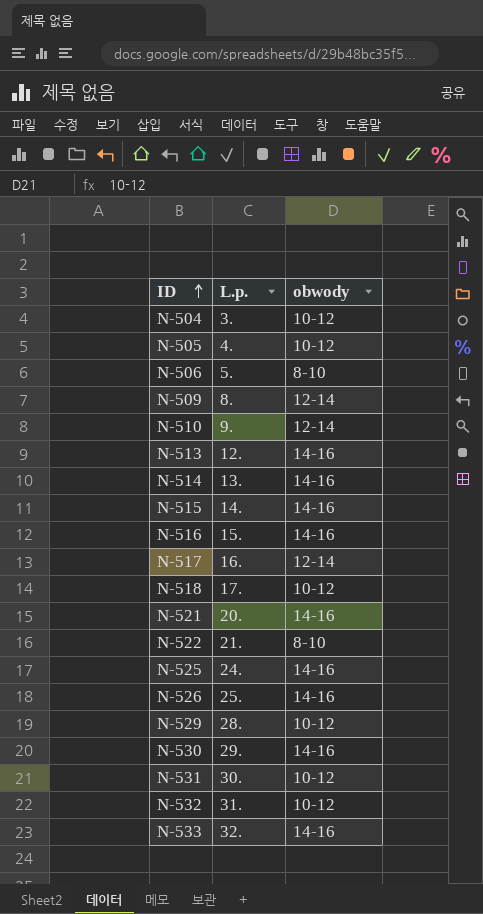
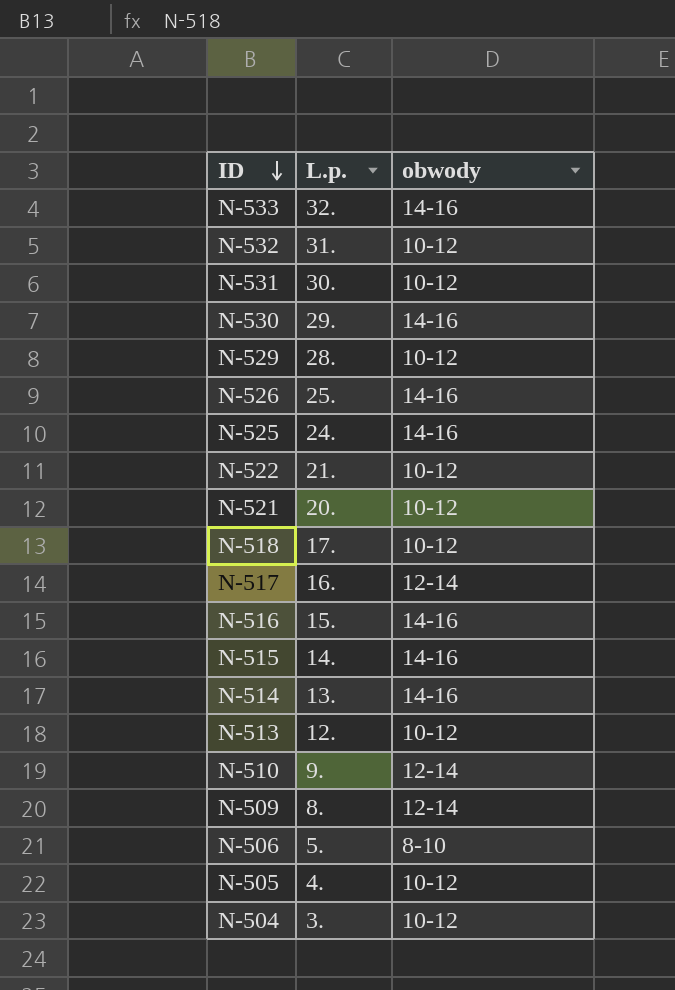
row order: ID ascending -> ID descending
N-522 | obwody: 8-10 -> 10-12
N-521 | obwody: 14-16 -> 10-12
N-513 | obwody: 14-16 -> 10-12

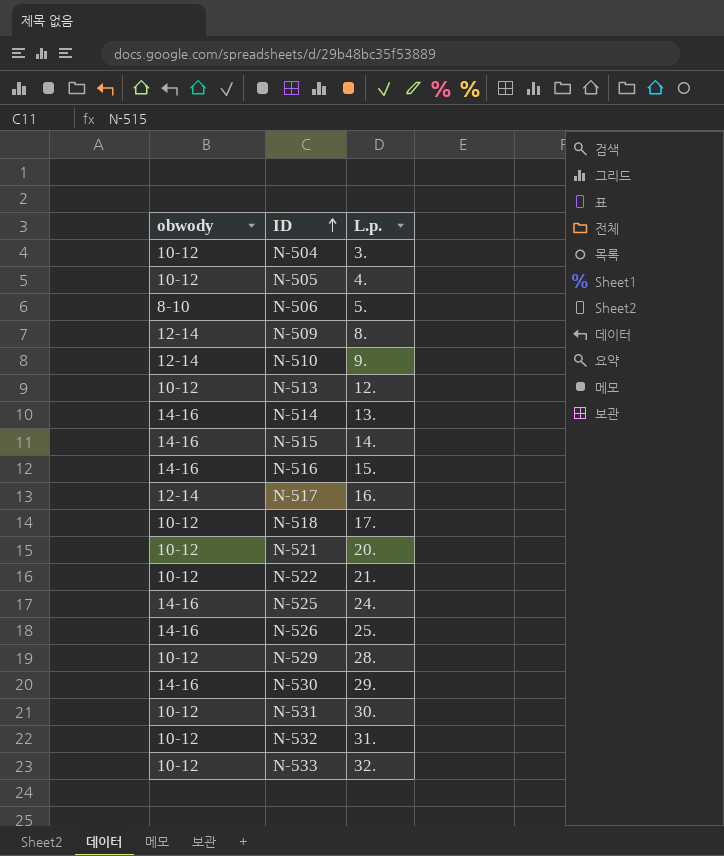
row order: ID descending -> ID ascending
column obwody | position: 3 -> 1
N-533 | obwody: 14-16 -> 10-12

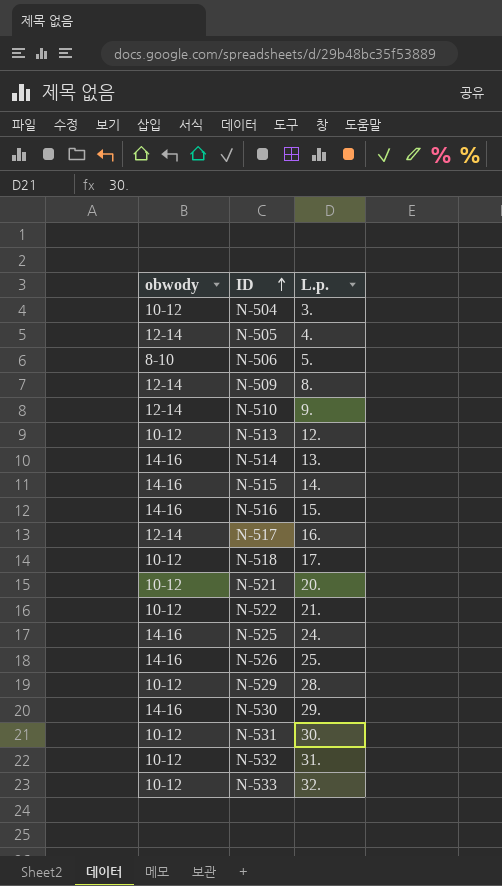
N-505 | obwody: 10-12 -> 12-14

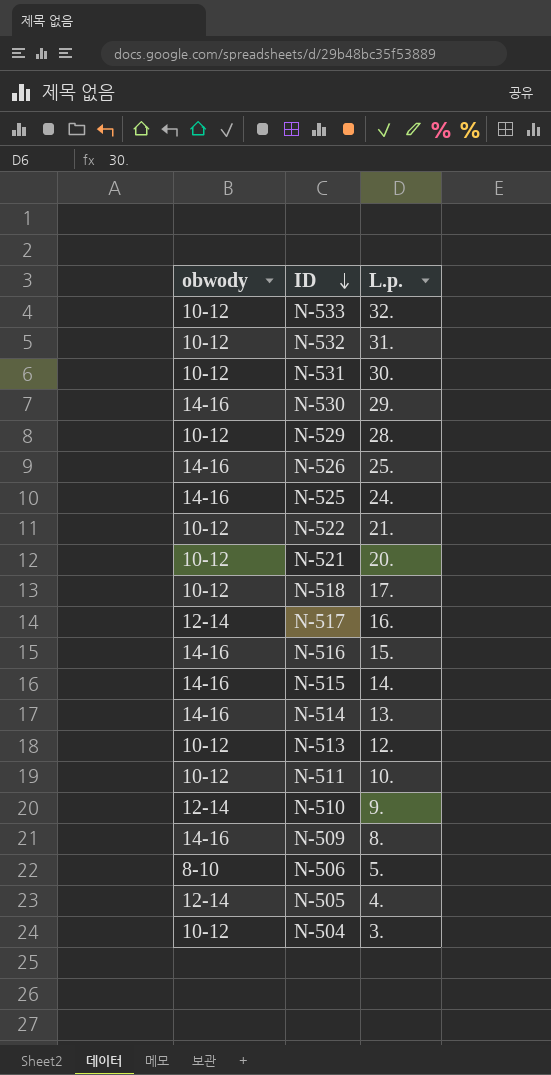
row order: ID ascending -> ID descending
row N-511: none -> 10-12 | 10.
N-509 | obwody: 12-14 -> 14-16

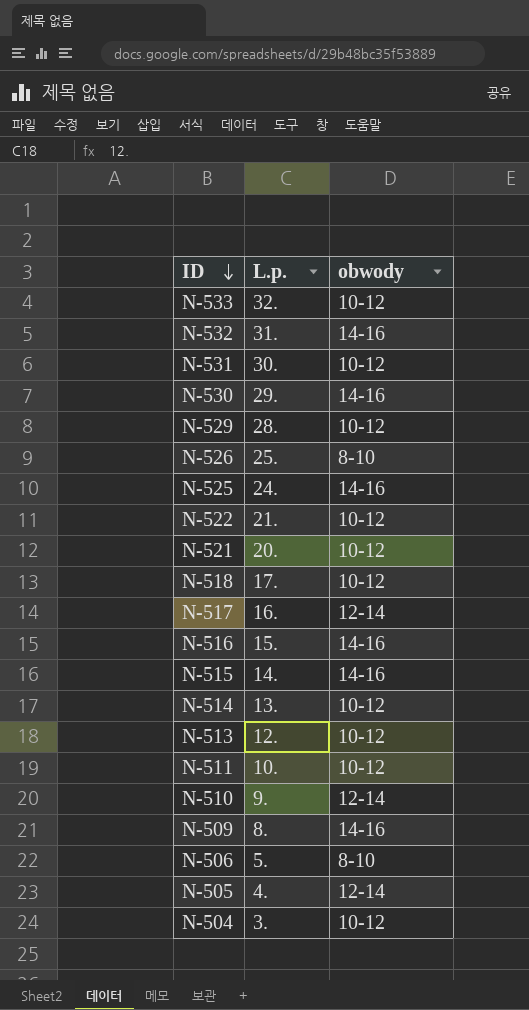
column obwody | position: 1 -> 3
N-532 | obwody: 10-12 -> 14-16
N-526 | obwody: 14-16 -> 8-10
N-514 | obwody: 14-16 -> 10-12

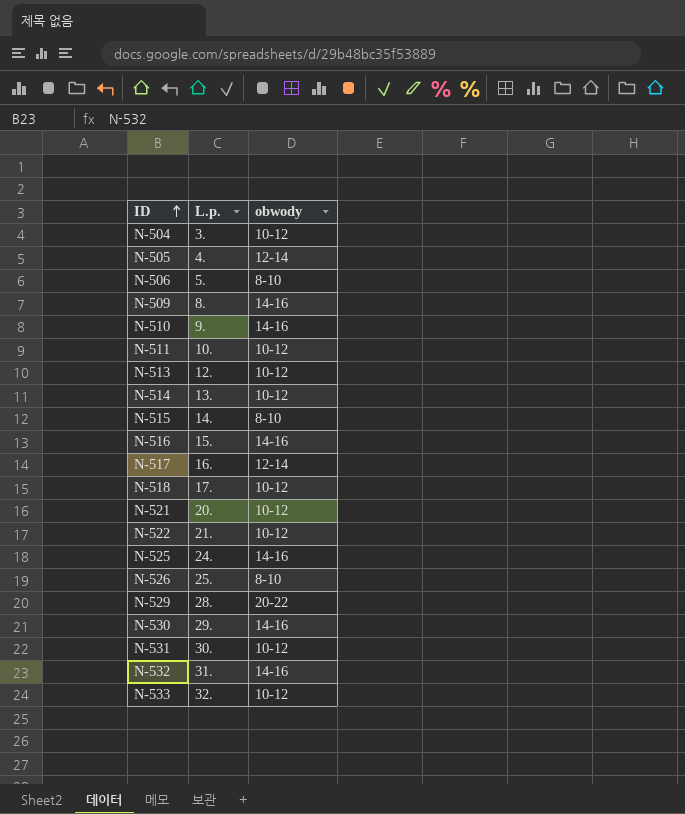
row order: ID descending -> ID ascending
N-510 | obwody: 12-14 -> 14-16
N-515 | obwody: 14-16 -> 8-10
N-529 | obwody: 10-12 -> 20-22

